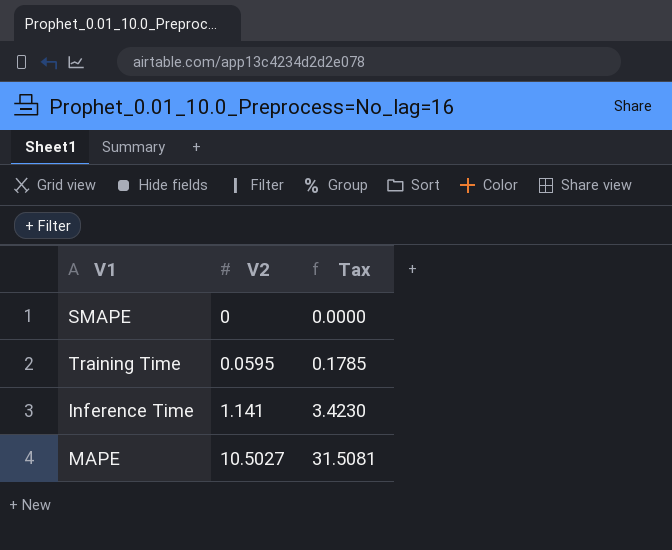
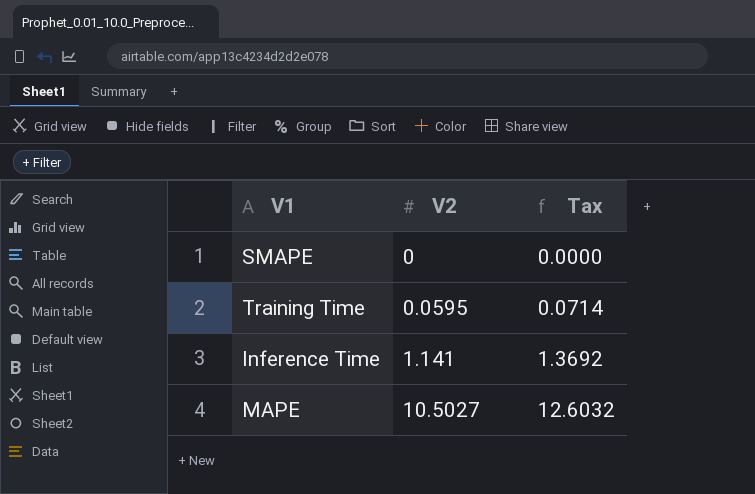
column Tax | formula: [V2] * 3 -> [V2] * 1.2

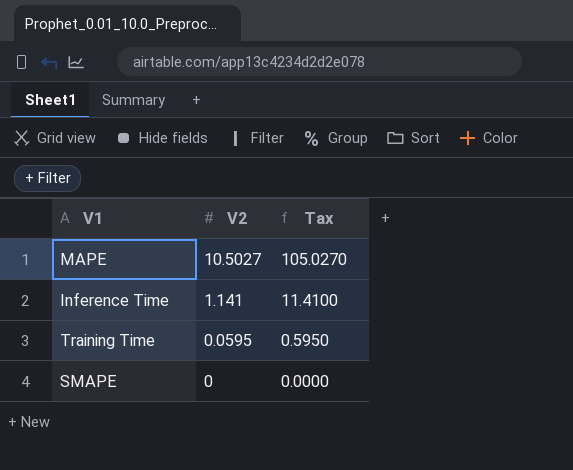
row order: V2 ascending -> V2 descending
column Tax | formula: [V2] * 1.2 -> [V2] * 10

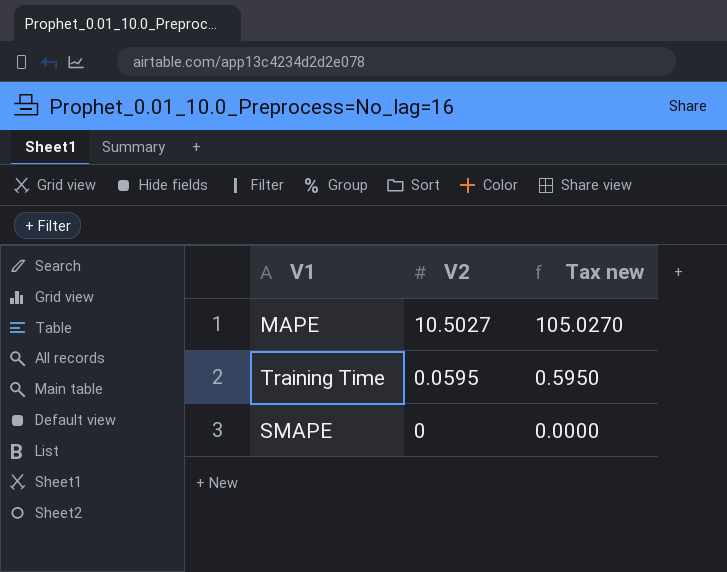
column name: Tax -> Tax new
row Inference Time: 1.141 | 11.4100 -> none

